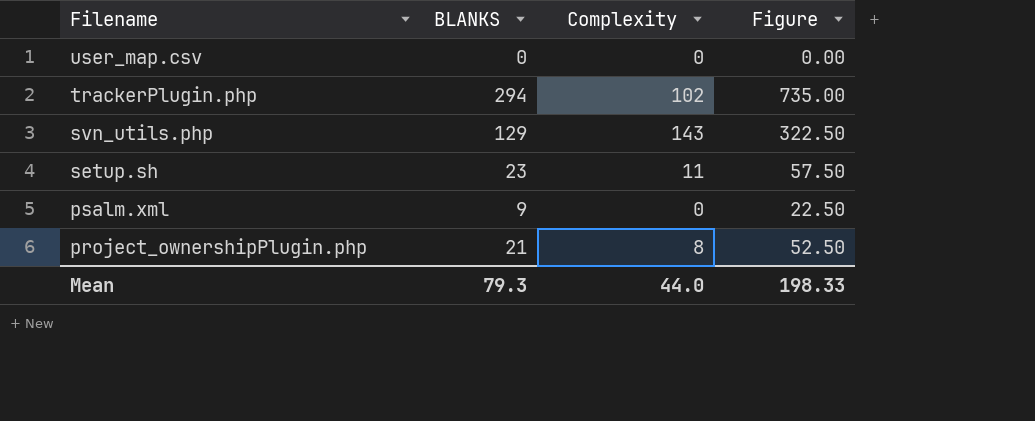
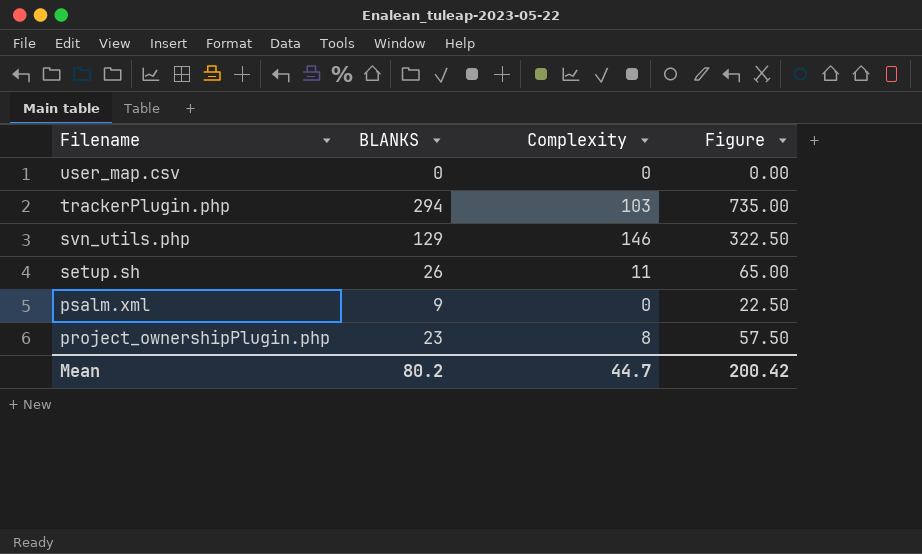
trackerPlugin.php | Complexity: 102 -> 103
svn_utils.php | Complexity: 143 -> 146
setup.sh | BLANKS: 23 -> 26
setup.sh | Figure: 57.50 -> 65.00
project_ownershipPlugin.php | BLANKS: 21 -> 23
project_ownershipPlugin.php | Figure: 52.50 -> 57.50
Mean | BLANKS: 79.3 -> 80.2
Mean | Complexity: 44.0 -> 44.7
Mean | Figure: 198.33 -> 200.42

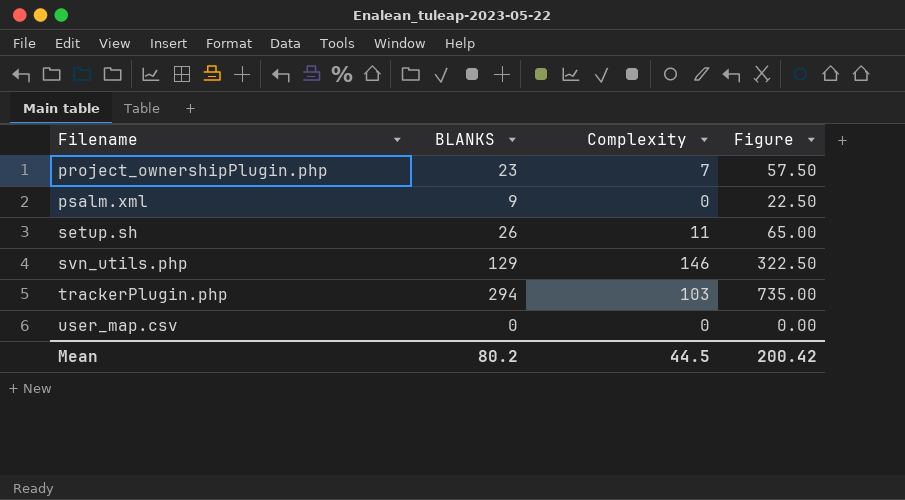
row order: Filename descending -> Filename ascending
project_ownershipPlugin.php | Complexity: 8 -> 7
Mean | Complexity: 44.7 -> 44.5

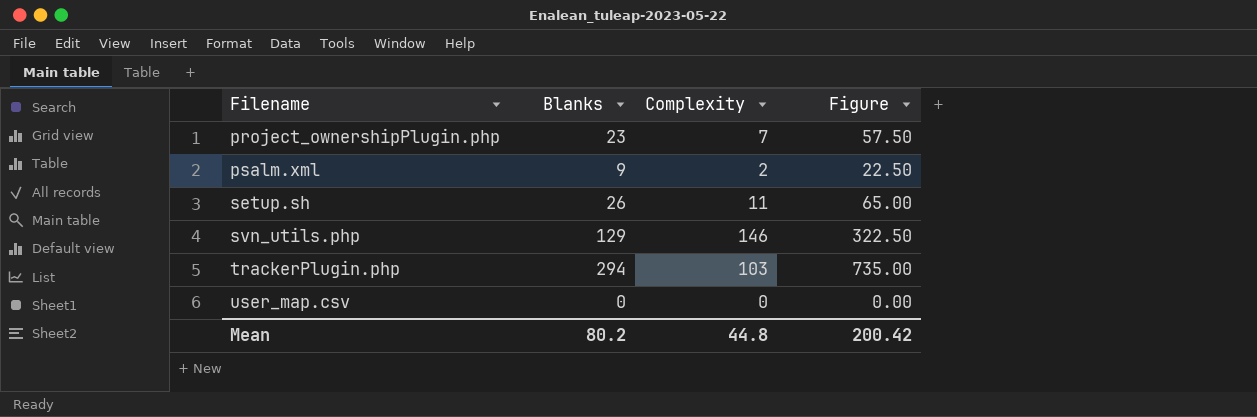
column name: BLANKS -> Blanks
psalm.xml | Complexity: 0 -> 2
Mean | Complexity: 44.5 -> 44.8

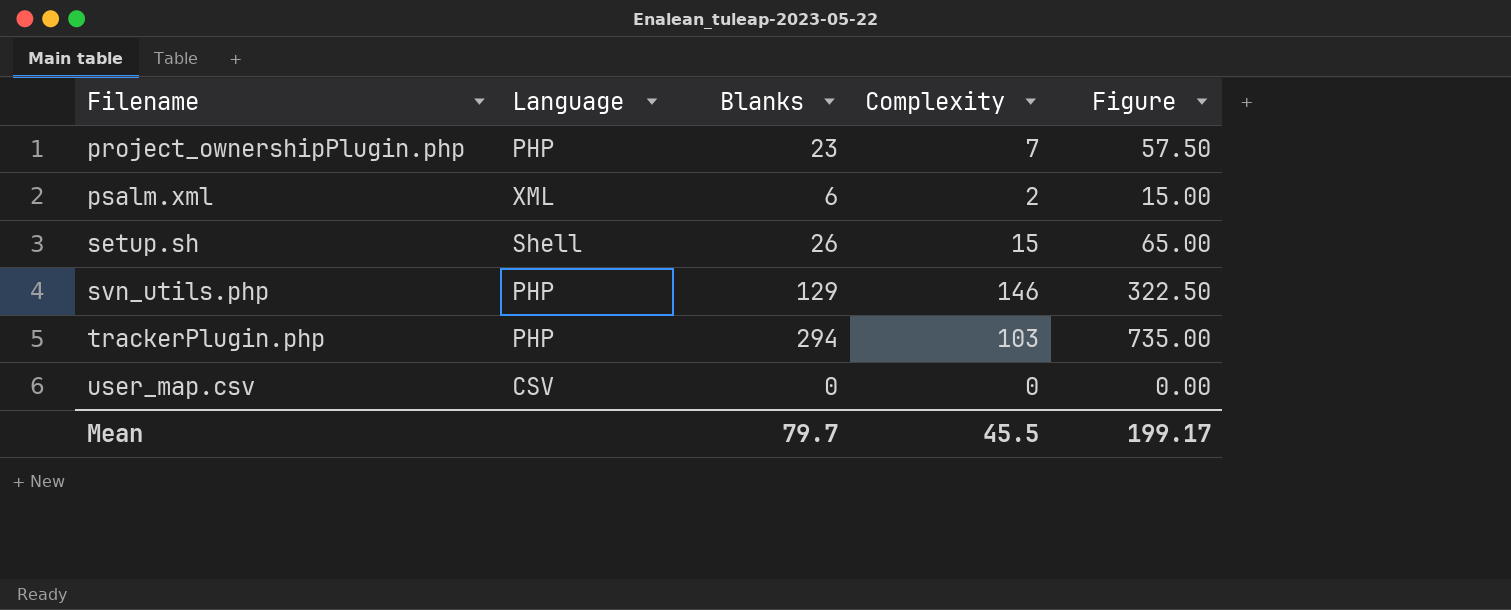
column Language | position: none -> 2
psalm.xml | Blanks: 9 -> 6
psalm.xml | Figure: 22.50 -> 15.00
setup.sh | Complexity: 11 -> 15
Mean | Blanks: 80.2 -> 79.7
Mean | Complexity: 44.8 -> 45.5
Mean | Figure: 200.42 -> 199.17

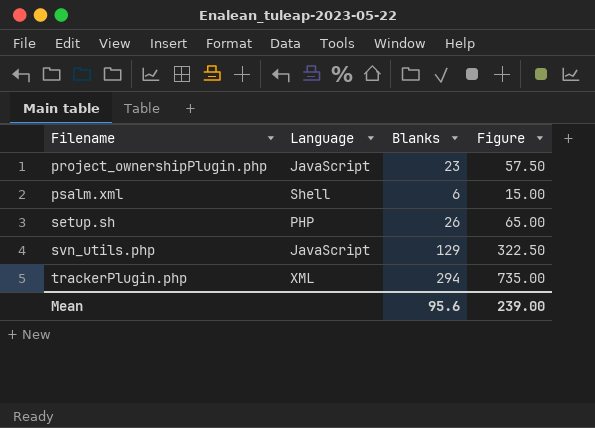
column Complexity | position: 4 -> none
row user_map.csv: CSV | 0 | 0 | 0.00 -> none
project_ownershipPlugin.php | Language: PHP -> JavaScript
psalm.xml | Language: XML -> Shell
setup.sh | Language: Shell -> PHP
svn_utils.php | Language: PHP -> JavaScript
trackerPlugin.php | Language: PHP -> XML
Mean | Blanks: 79.7 -> 95.6
Mean | Figure: 199.17 -> 239.00

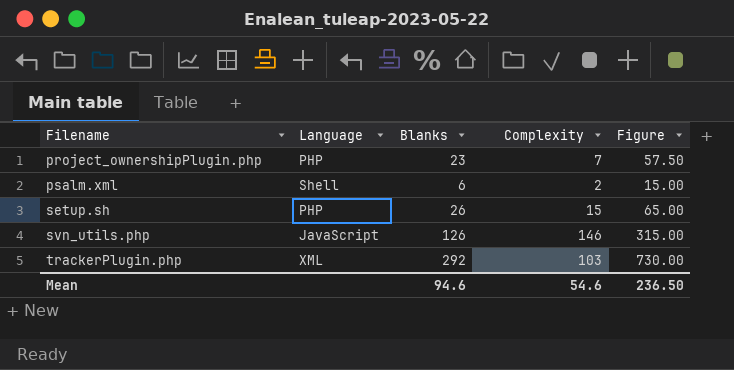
column Complexity | position: none -> 4
project_ownershipPlugin.php | Language: JavaScript -> PHP
svn_utils.php | Blanks: 129 -> 126
svn_utils.php | Figure: 322.50 -> 315.00
trackerPlugin.php | Blanks: 294 -> 292
trackerPlugin.php | Figure: 735.00 -> 730.00
Mean | Blanks: 95.6 -> 94.6
Mean | Figure: 239.00 -> 236.50

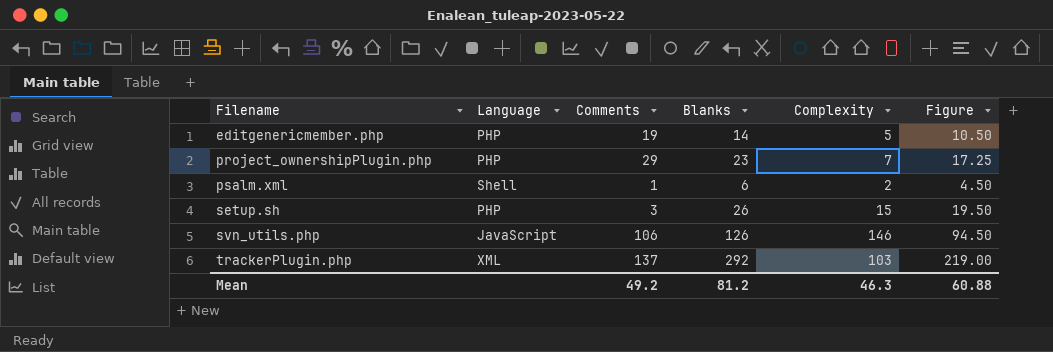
column Comments | position: none -> 3
column Figure | formula: [Blanks] * 2.5 -> [Blanks] * 0.75
row editgenericmember.php: none -> PHP | 19 | 14 | 5 | 10.50
Mean | Blanks: 94.6 -> 81.2
Mean | Complexity: 54.6 -> 46.3
Mean | Figure: 236.50 -> 60.88

